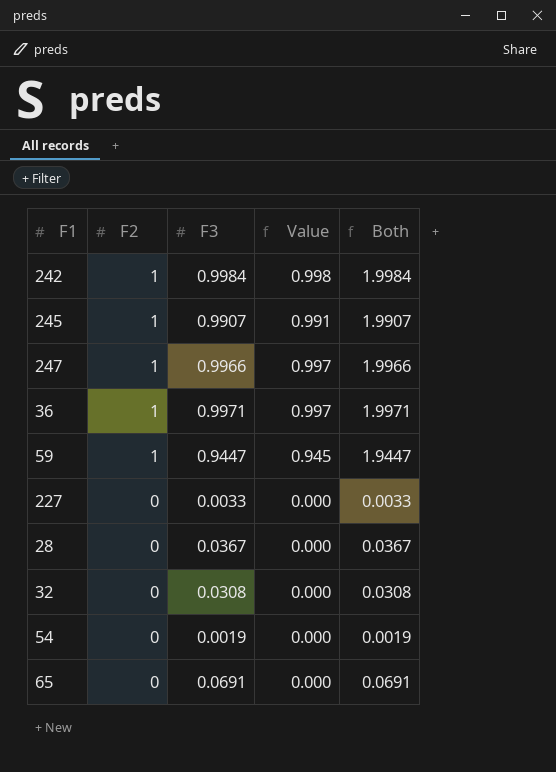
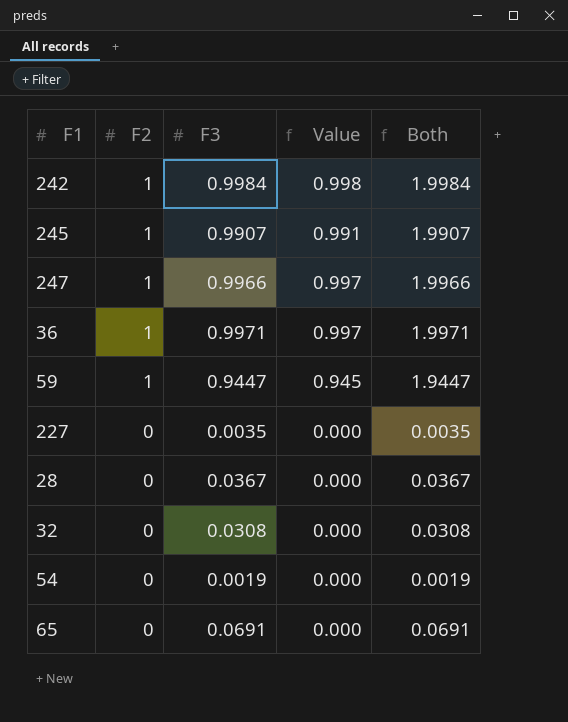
227 | F3: 0.0033 -> 0.0035
227 | Both: 0.0033 -> 0.0035

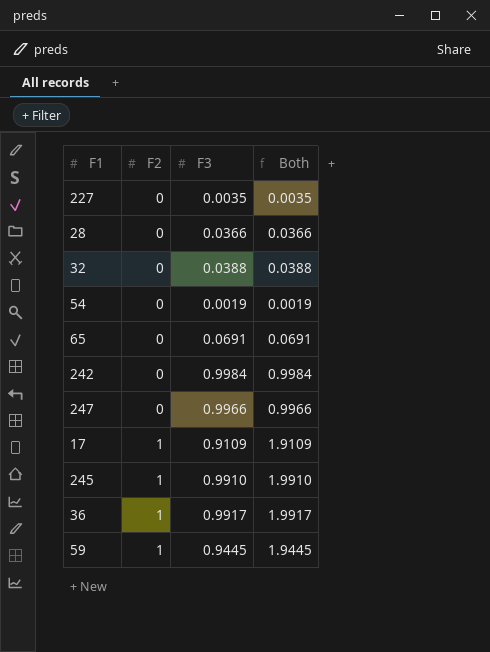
row order: F2 descending -> F2 ascending
column Value | formula: [F2] * [F3] -> none
28 | F3: 0.0367 -> 0.0366
28 | Both: 0.0367 -> 0.0366
32 | F3: 0.0308 -> 0.0388
32 | Both: 0.0308 -> 0.0388
242 | F2: 1 -> 0
242 | Both: 1.9984 -> 0.9984
247 | F2: 1 -> 0
247 | Both: 1.9966 -> 0.9966
row 17: none -> 1 | 0.9109 | 1.9109
245 | F3: 0.9907 -> 0.9910
245 | Both: 1.9907 -> 1.9910
36 | F3: 0.9971 -> 0.9917
36 | Both: 1.9971 -> 1.9917
59 | F3: 0.9447 -> 0.9445
59 | Both: 1.9447 -> 1.9445

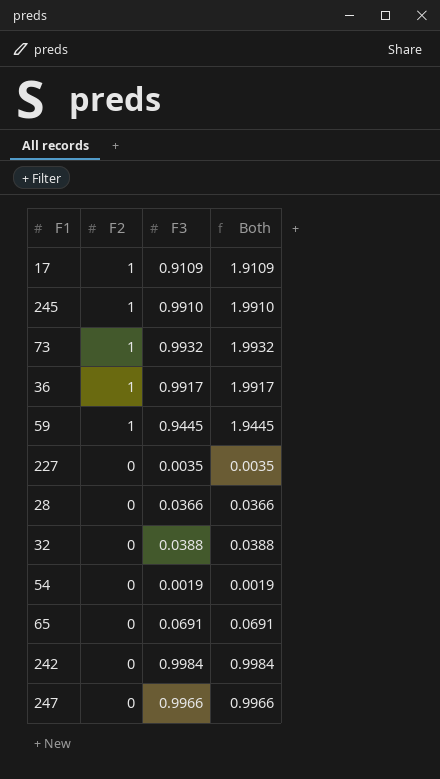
row order: F2 ascending -> F2 descending
row 73: none -> 1 | 0.9932 | 1.9932

